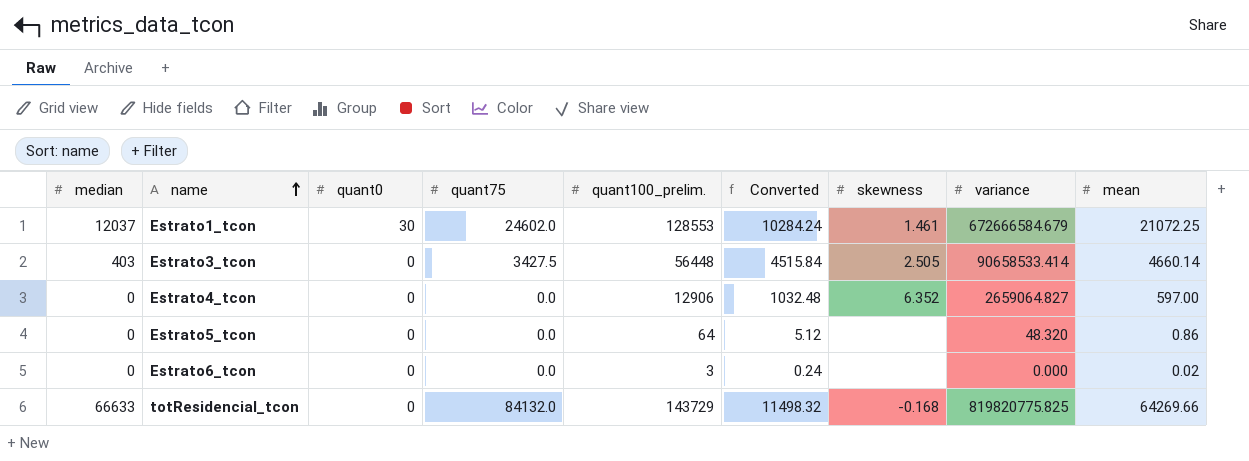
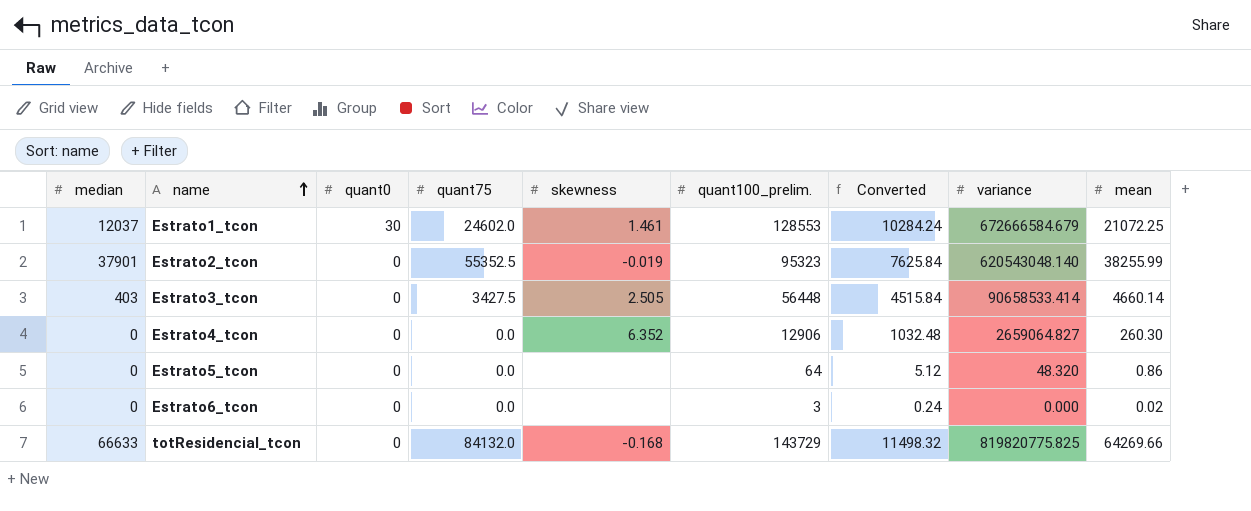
column skewness | position: 7 -> 5
row Estrato2_tcon: none -> 37901 | 0 | 55352.5 | -0.019 | 95323 | 7625.84 | 620543048.140 | 38255.99
Estrato4_tcon | mean: 597.00 -> 260.30

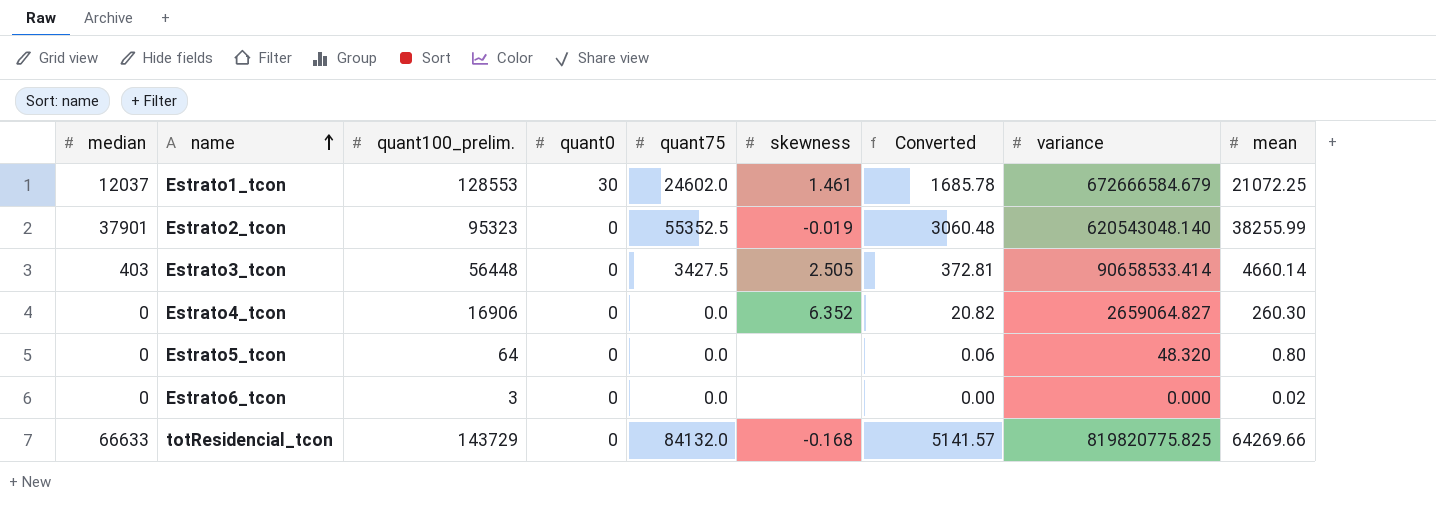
column quant100_prelim. | position: 6 -> 3
column Converted | formula: [quant100_prelim.] * 0.08 -> [mean] * 0.08
Estrato4_tcon | quant100_prelim.: 12906 -> 16906
Estrato5_tcon | mean: 0.86 -> 0.80

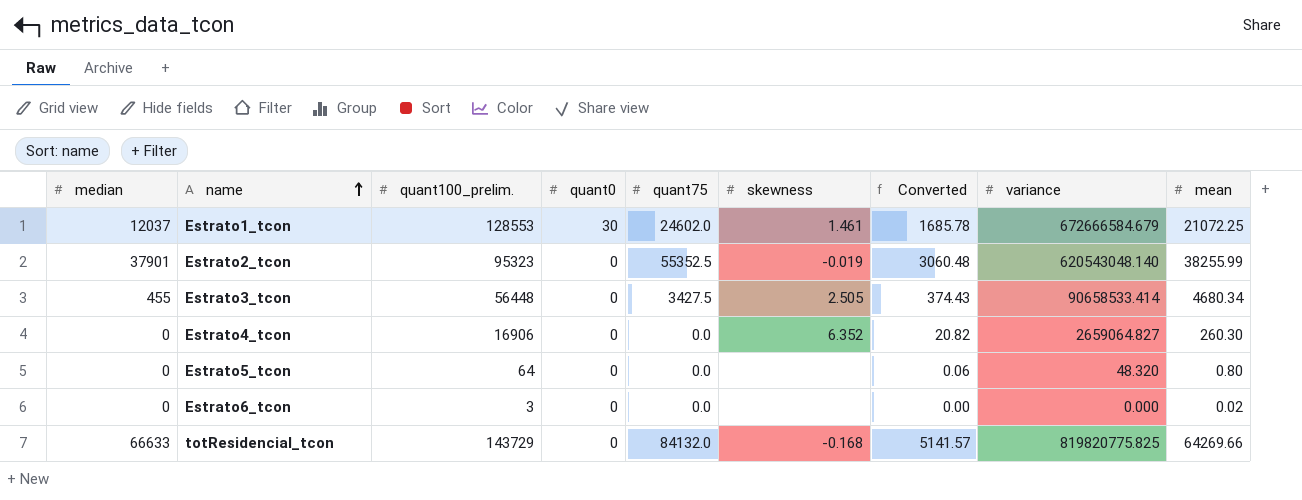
Estrato3_tcon | median: 403 -> 455
Estrato3_tcon | Converted: 372.81 -> 374.43
Estrato3_tcon | mean: 4660.14 -> 4680.34

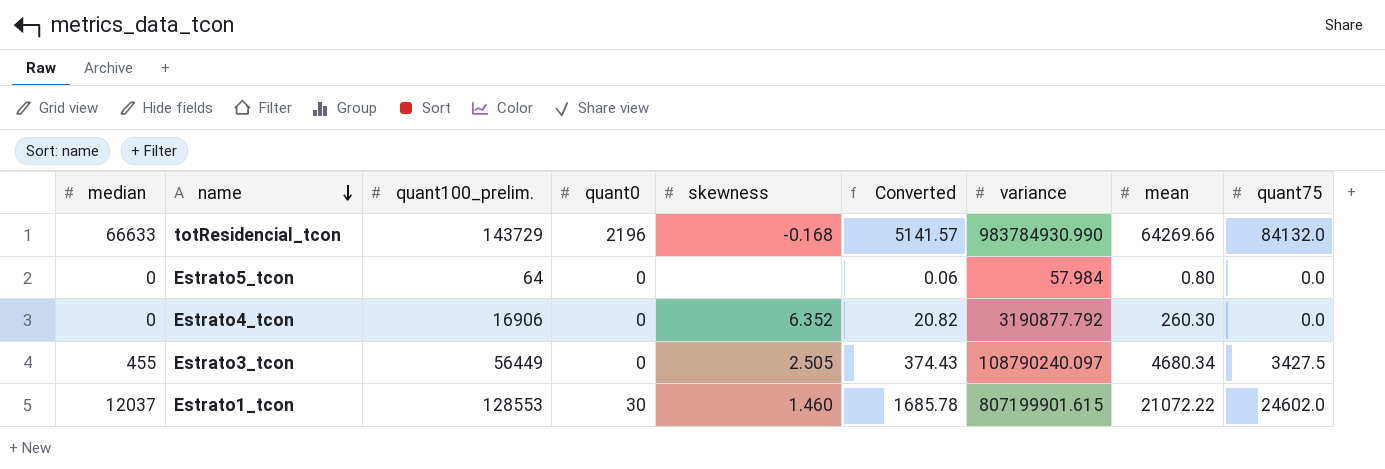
row order: name ascending -> name descending
column quant75 | position: 5 -> 9
row Estrato2_tcon: 37901 | 95323 | 0 | 55352.5 | -0.019 | 3060.48 | 620543048.140 | 38255.99 -> none
row Estrato6_tcon: 0 | 3 | 0 | 0.0 | none | 0.00 | 0.000 | 0.02 -> none
totResidencial_tcon | quant0: 0 -> 2196
totResidencial_tcon | variance: 819820775.825 -> 983784930.990
Estrato5_tcon | variance: 48.320 -> 57.984
Estrato4_tcon | variance: 2659064.827 -> 3190877.792
Estrato3_tcon | quant100_prelim.: 56448 -> 56449
Estrato3_tcon | variance: 90658533.414 -> 108790240.097
Estrato1_tcon | skewness: 1.461 -> 1.460
Estrato1_tcon | variance: 672666584.679 -> 807199901.615
Estrato1_tcon | mean: 21072.25 -> 21072.22

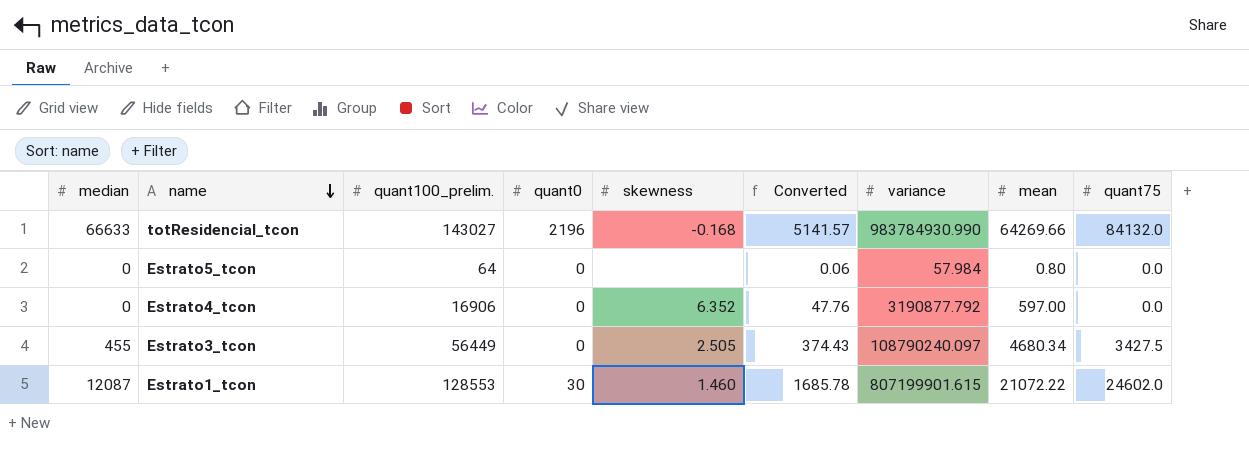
totResidencial_tcon | quant100_prelim.: 143729 -> 143027
Estrato4_tcon | Converted: 20.82 -> 47.76
Estrato4_tcon | mean: 260.30 -> 597.00
Estrato1_tcon | median: 12037 -> 12087

